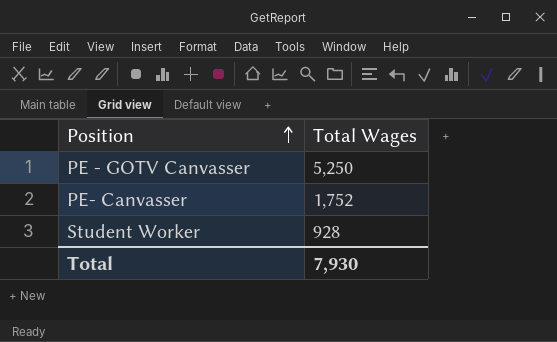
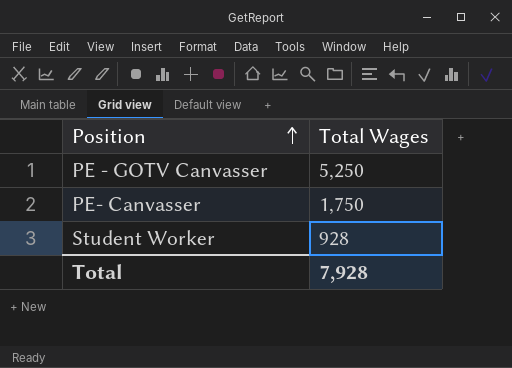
PE- Canvasser | Total Wages: 1,752 -> 1,750
Total | Total Wages: 7,930 -> 7,928

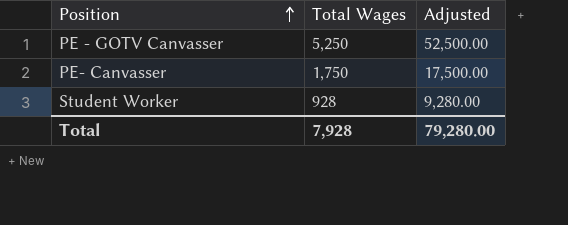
column Adjusted | formula: none -> [Total Wages] * 10

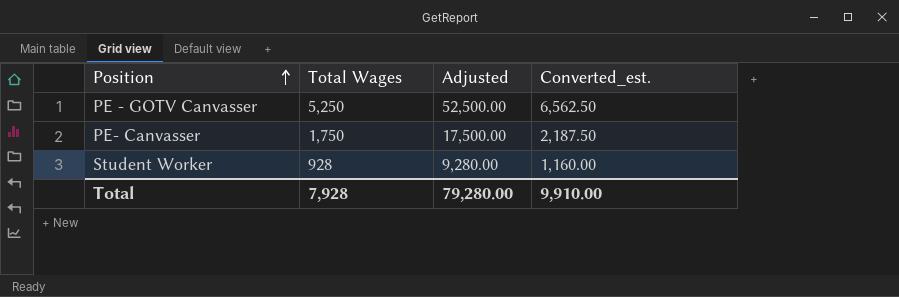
column Converted_est. | formula: none -> [Total Wages] * 1.25

